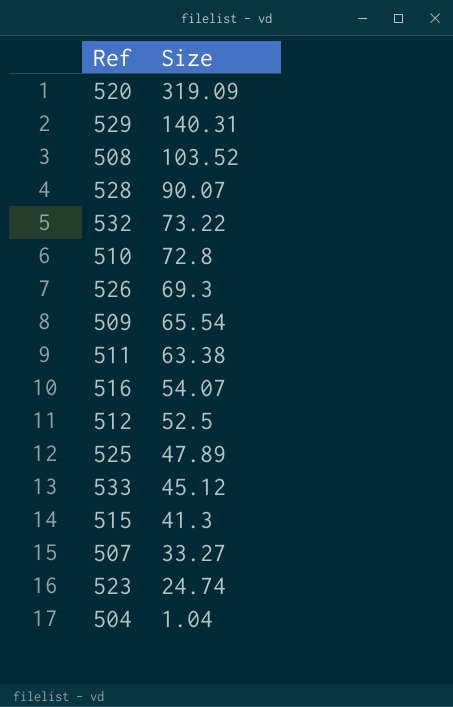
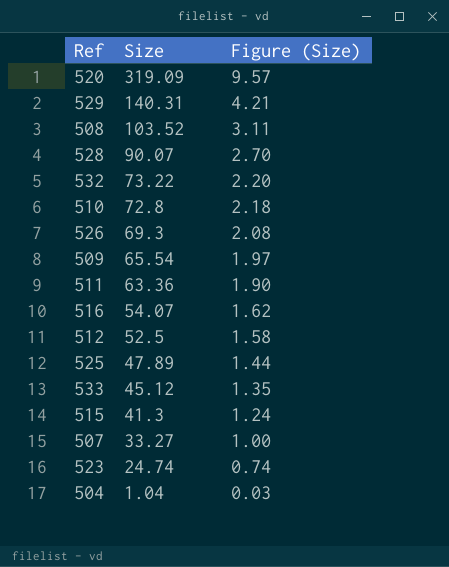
column Figure (Size) | formula: none -> [Size] * 0.03
511 | Size: 63.38 -> 63.36

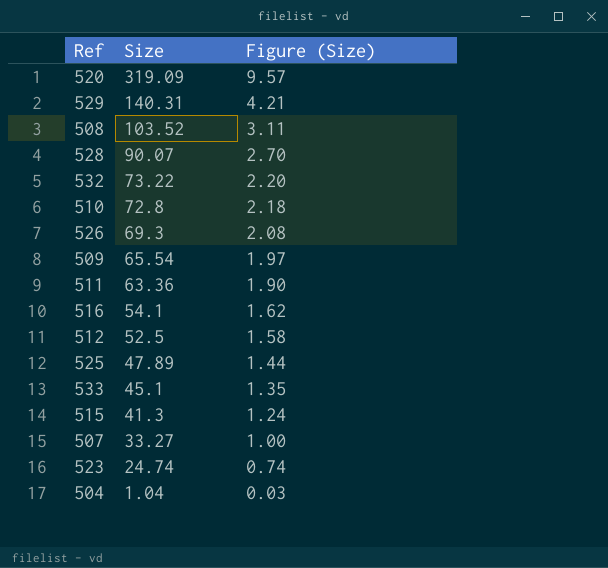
516 | Size: 54.07 -> 54.1
533 | Size: 45.12 -> 45.1

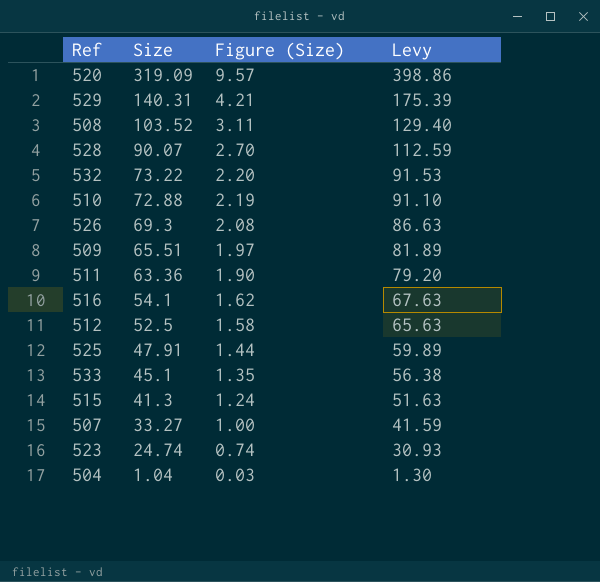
column Levy | formula: none -> [Size] * 1.25
510 | Size: 72.8 -> 72.88
510 | Figure (Size): 2.18 -> 2.19
509 | Size: 65.54 -> 65.51
525 | Size: 47.89 -> 47.91

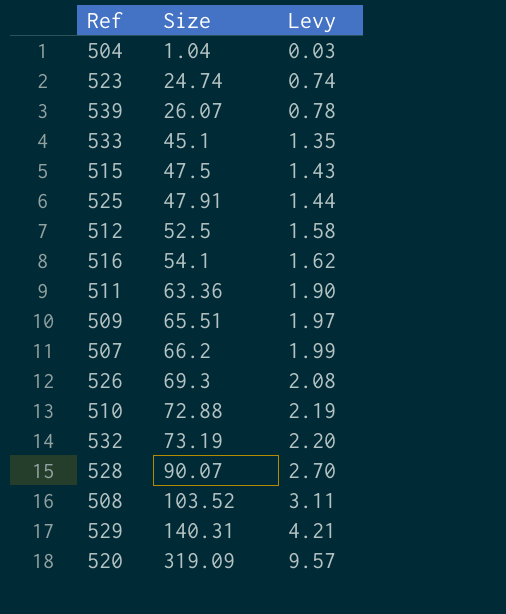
row order: Size descending -> Size ascending
column Figure (Size) | formula: [Size] * 0.03 -> none
column Levy | formula: [Size] * 1.25 -> [Size] * 0.03
row 539: none -> 26.07 | 0.78
515 | Size: 41.3 -> 47.5
507 | Size: 33.27 -> 66.2
532 | Size: 73.22 -> 73.19

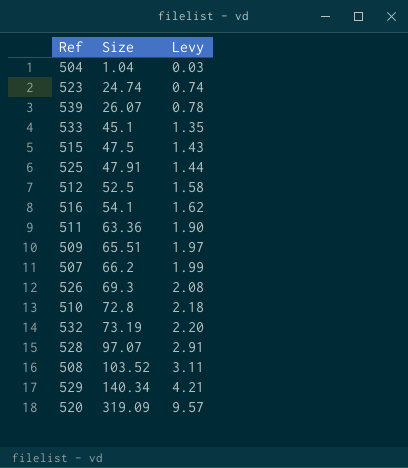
510 | Size: 72.88 -> 72.8
510 | Levy: 2.19 -> 2.18
528 | Size: 90.07 -> 97.07
528 | Levy: 2.70 -> 2.91
529 | Size: 140.31 -> 140.34

